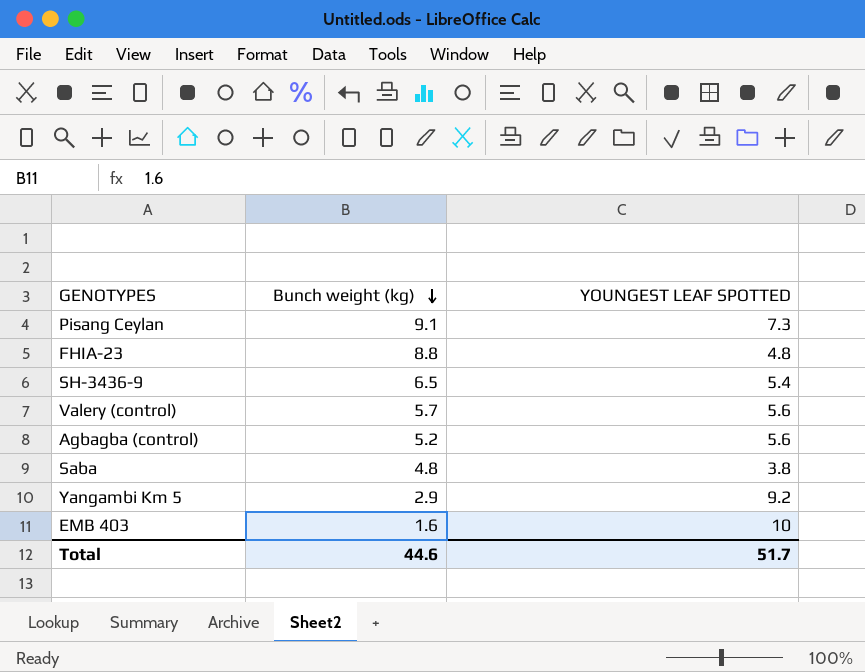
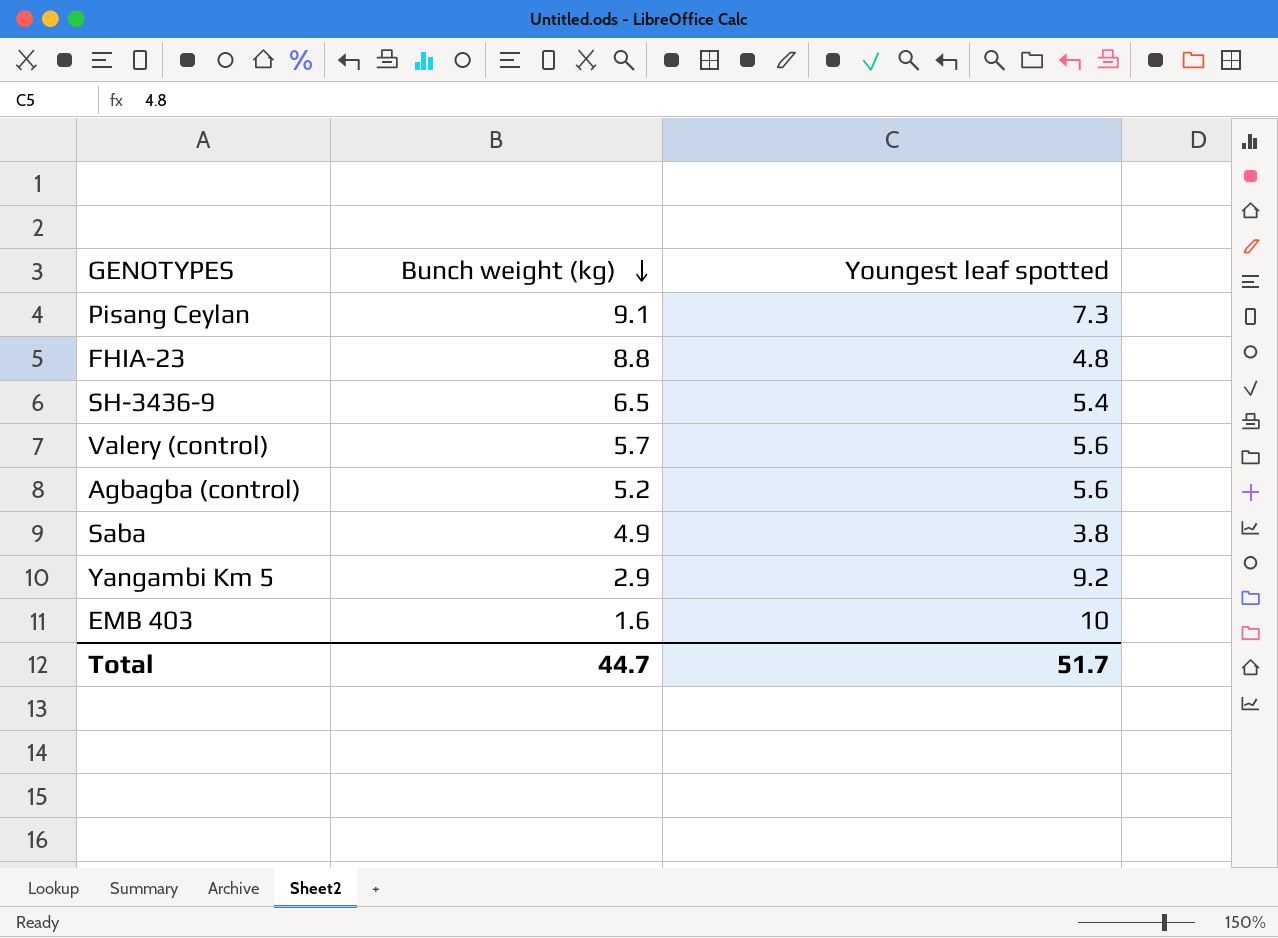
column name: YOUNGEST LEAF SPOTTED -> Youngest leaf spotted
Saba | Bunch weight (kg): 4.8 -> 4.9
Total | Bunch weight (kg): 44.6 -> 44.7

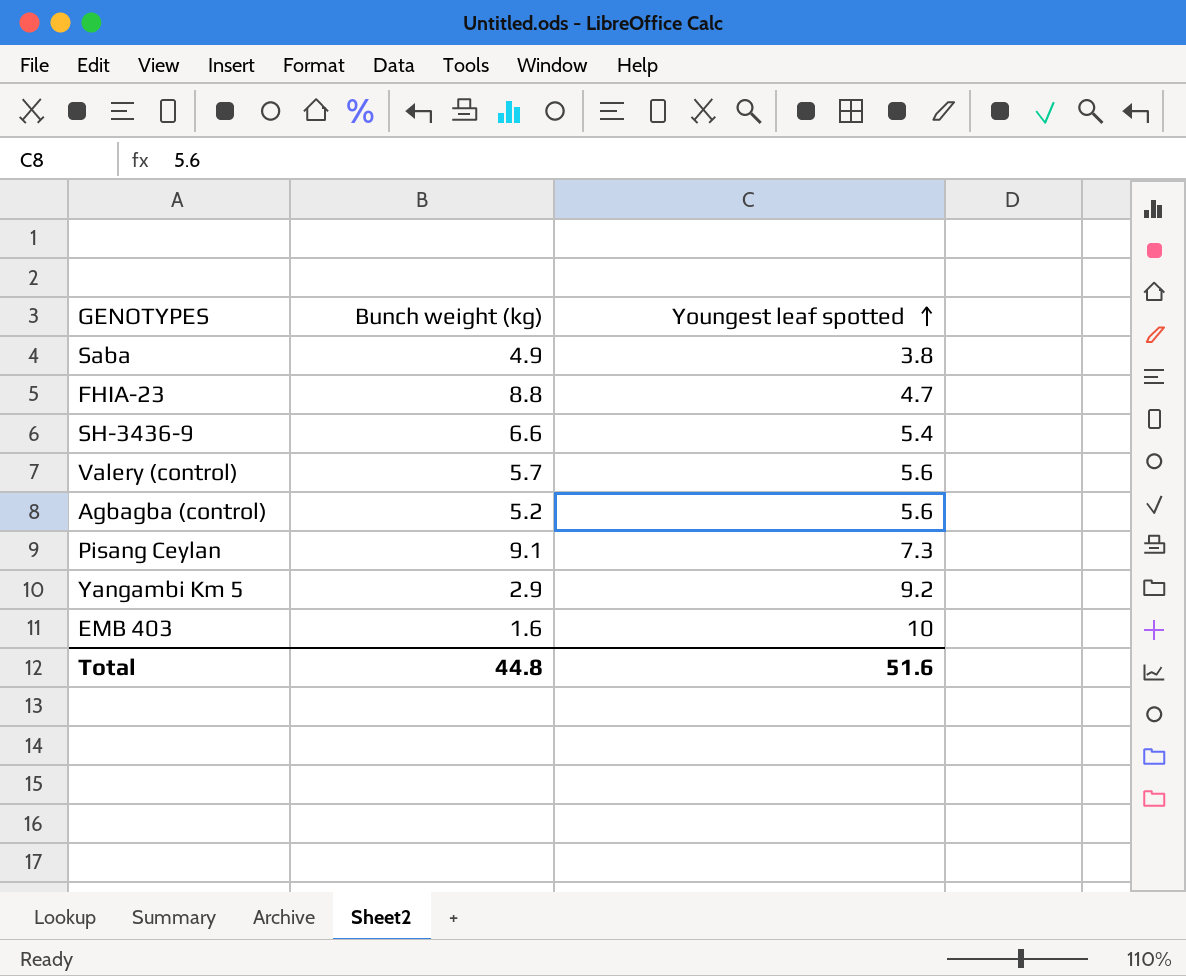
row order: Bunch weight (kg) descending -> Youngest leaf spotted ascending
FHIA-23 | Youngest leaf spotted: 4.8 -> 4.7
SH-3436-9 | Bunch weight (kg): 6.5 -> 6.6
Total | Bunch weight (kg): 44.7 -> 44.8
Total | Youngest leaf spotted: 51.7 -> 51.6

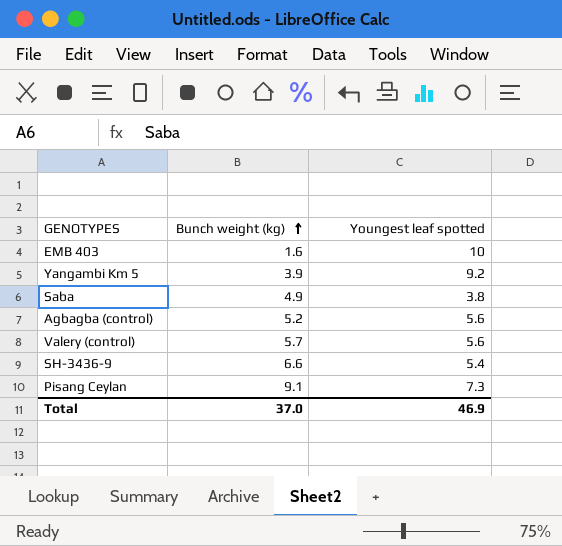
row order: Youngest leaf spotted ascending -> Bunch weight (kg) ascending
row FHIA-23: 8.8 | 4.7 -> none
Yangambi Km 5 | Bunch weight (kg): 2.9 -> 3.9
Total | Bunch weight (kg): 44.8 -> 37.0
Total | Youngest leaf spotted: 51.6 -> 46.9

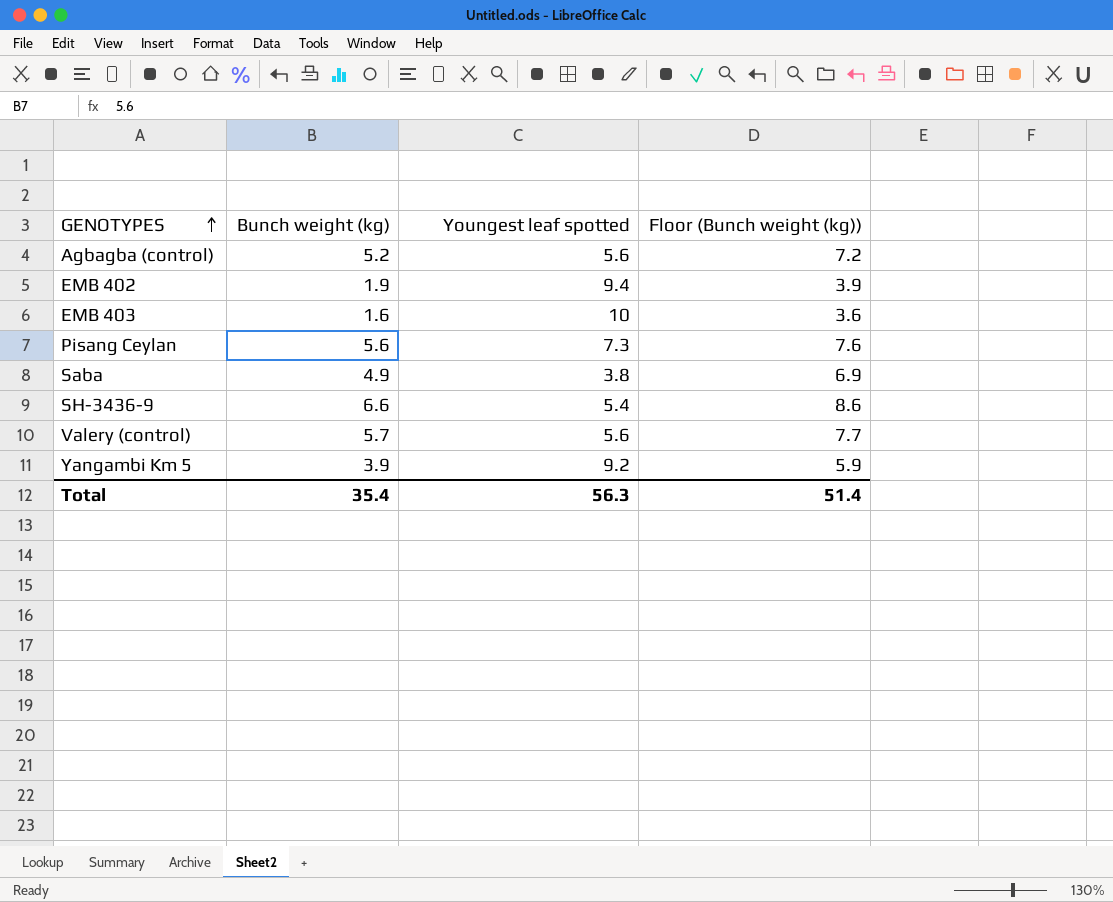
row order: Bunch weight (kg) ascending -> GENOTYPES ascending
column Floor (Bunch weight (kg)) | formula: none -> [Bunch weight (kg)] + 2
row EMB 402: none -> 1.9 | 9.4 | 3.9
Pisang Ceylan | Bunch weight (kg): 9.1 -> 5.6
Total | Bunch weight (kg): 37.0 -> 35.4
Total | Youngest leaf spotted: 46.9 -> 56.3

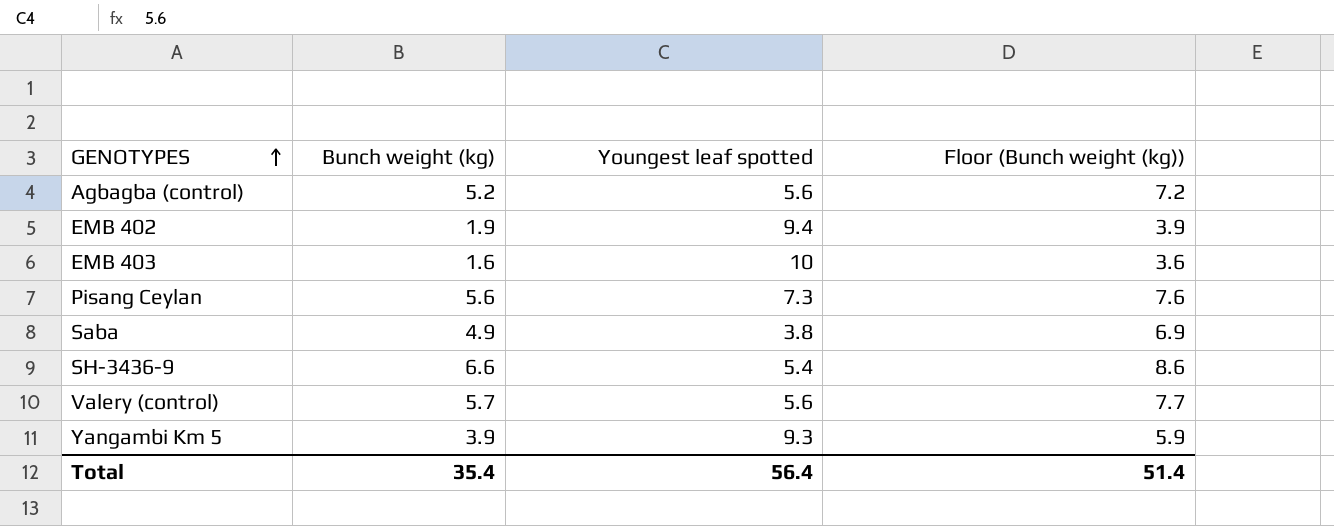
Yangambi Km 5 | Youngest leaf spotted: 9.2 -> 9.3
Total | Youngest leaf spotted: 56.3 -> 56.4

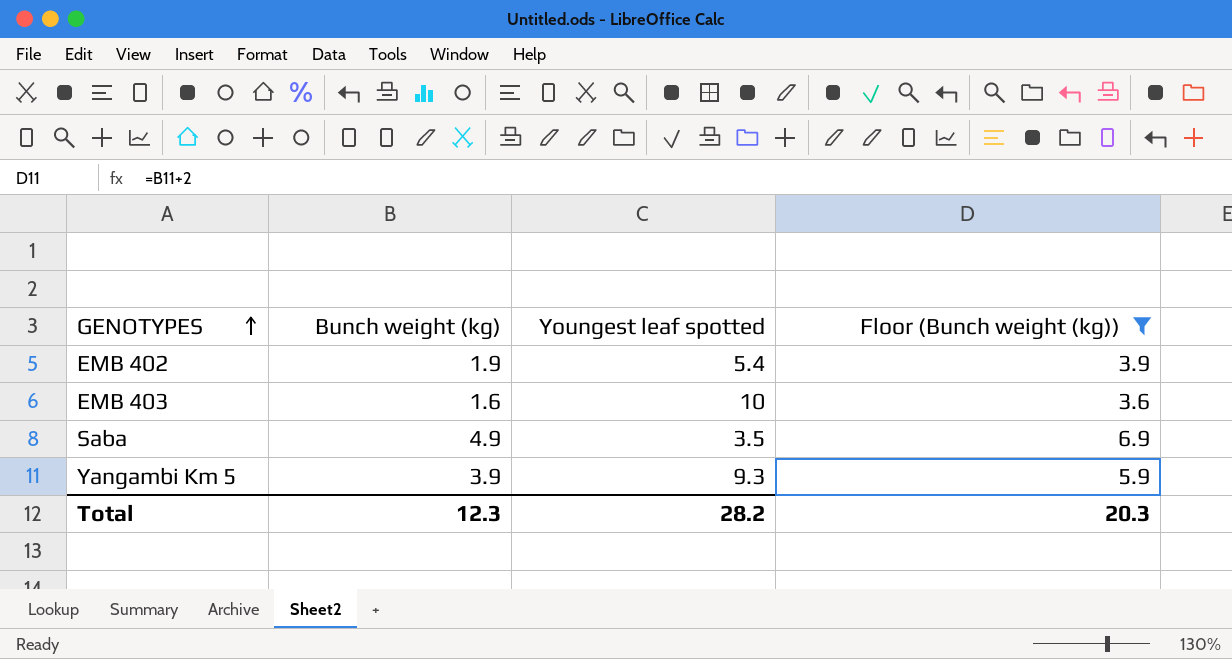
filter: none -> Floor (Bunch weight (kg)) <= 6.9
EMB 402 | Youngest leaf spotted: 9.4 -> 5.4
Saba | Youngest leaf spotted: 3.8 -> 3.5
Total | Bunch weight (kg): 35.4 -> 12.3
Total | Youngest leaf spotted: 56.4 -> 28.2
Total | Floor (Bunch weight (kg)): 51.4 -> 20.3

